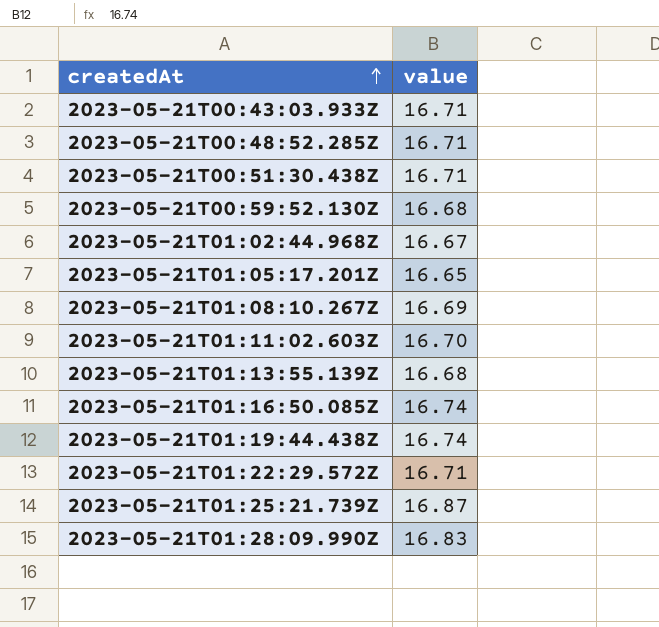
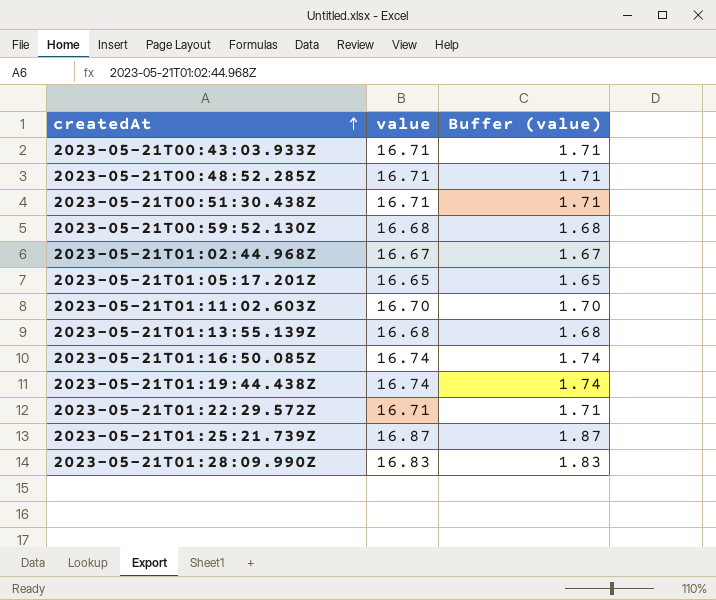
column Buffer (value) | formula: none -> [value] - 15
row 2023-05-21T01:08:10.267Z: 16.69 -> none

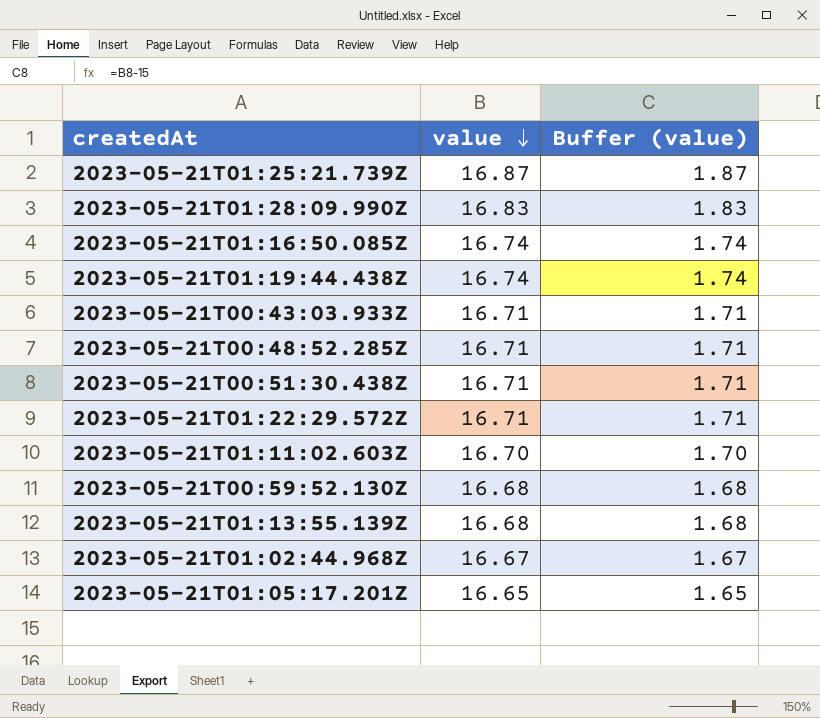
row order: createdAt ascending -> value descending

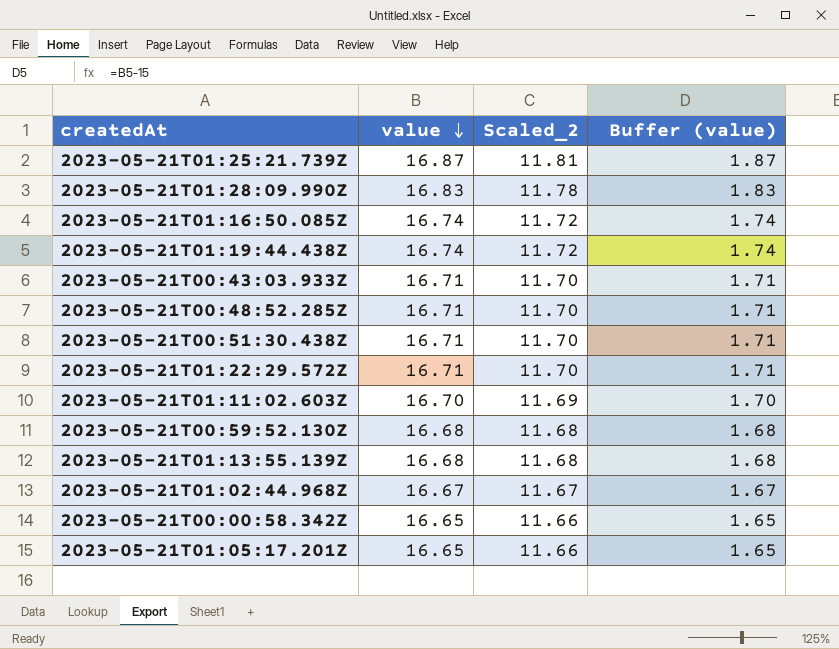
column Scaled_2 | formula: none -> [value] * 0.7
row 2023-05-21T00:00:58.342Z: none -> 16.65 | 11.66 | 1.65

